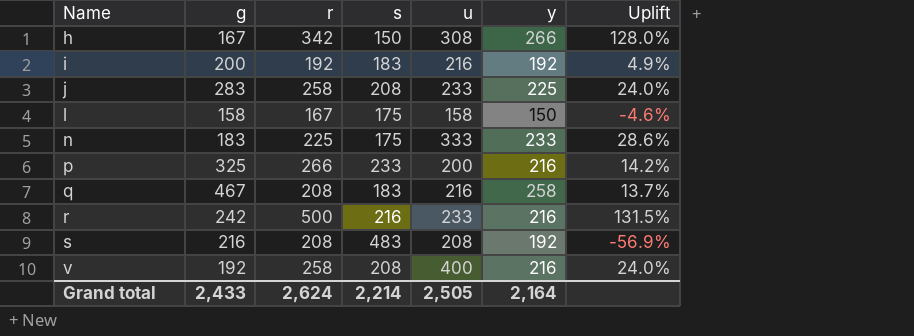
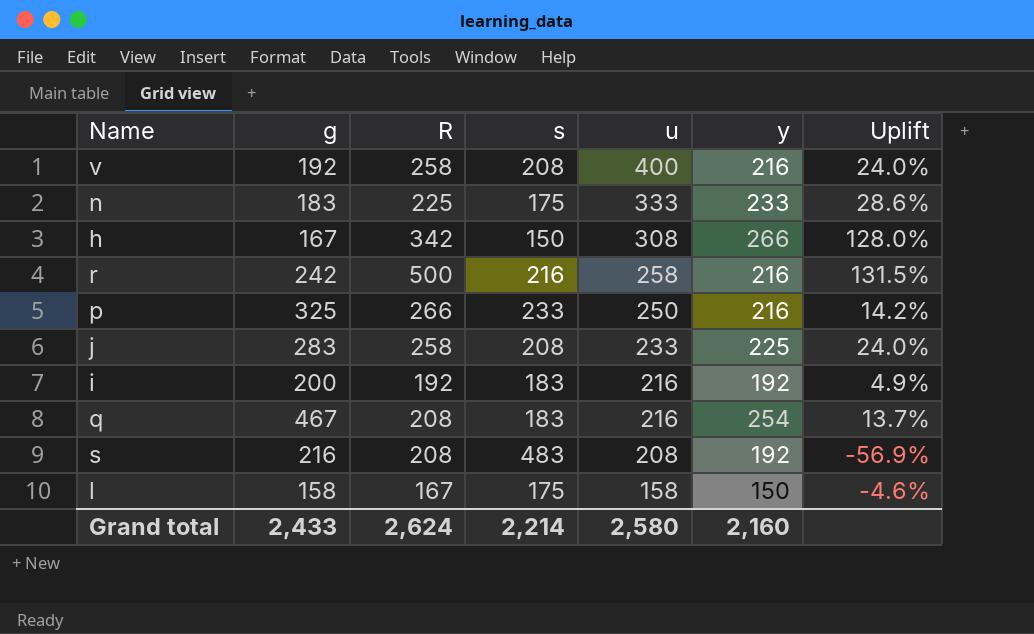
row order: Name ascending -> u descending
column name: r -> R
r | u: 233 -> 258
p | u: 200 -> 250
q | y: 258 -> 254
Grand total | u: 2,505 -> 2,580
Grand total | y: 2,164 -> 2,160

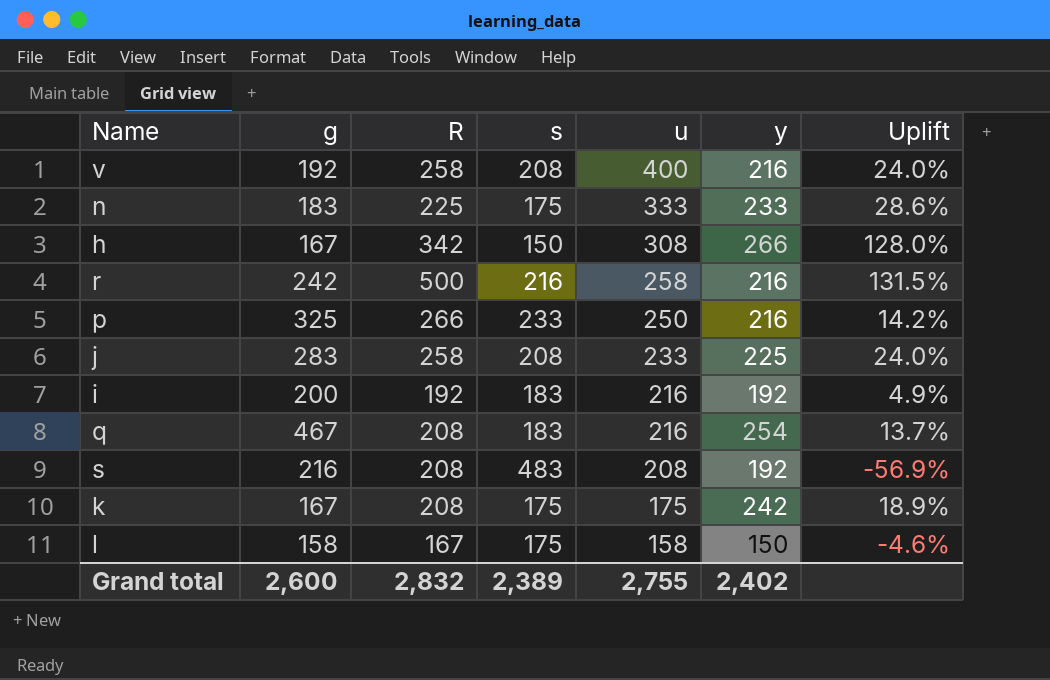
row k: none -> 167 | 208 | 175 | 175 | 242 | 18.9%
Grand total | g: 2,433 -> 2,600
Grand total | R: 2,624 -> 2,832
Grand total | s: 2,214 -> 2,389
Grand total | u: 2,580 -> 2,755
Grand total | y: 2,160 -> 2,402

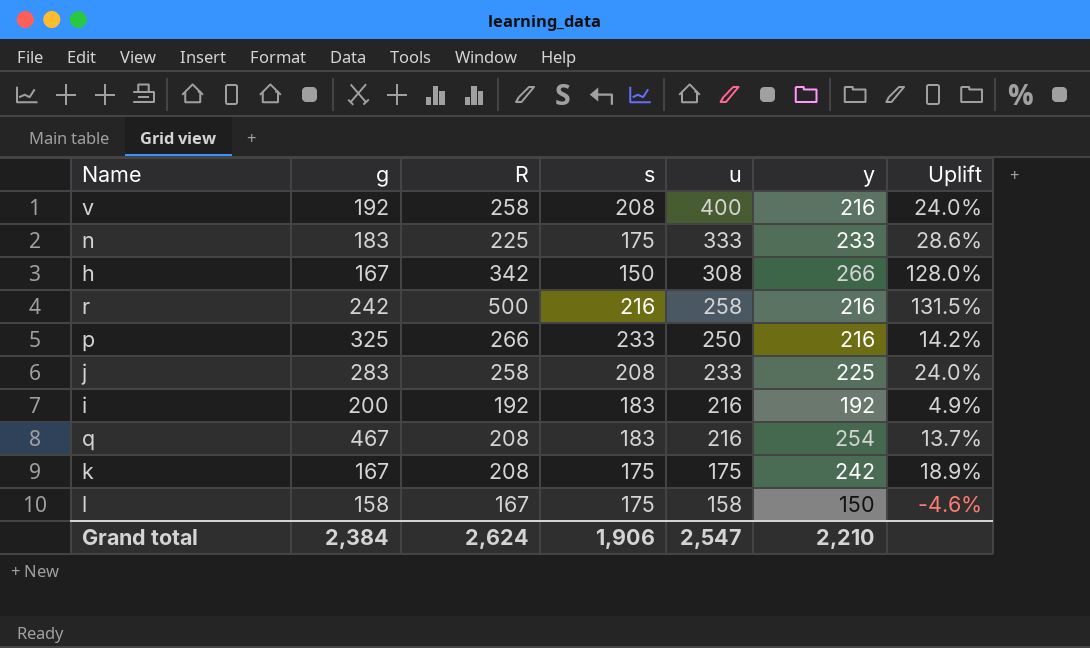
row s: 216 | 208 | 483 | 208 | 192 | -56.9% -> none
Grand total | g: 2,600 -> 2,384
Grand total | R: 2,832 -> 2,624
Grand total | s: 2,389 -> 1,906
Grand total | u: 2,755 -> 2,547
Grand total | y: 2,402 -> 2,210

